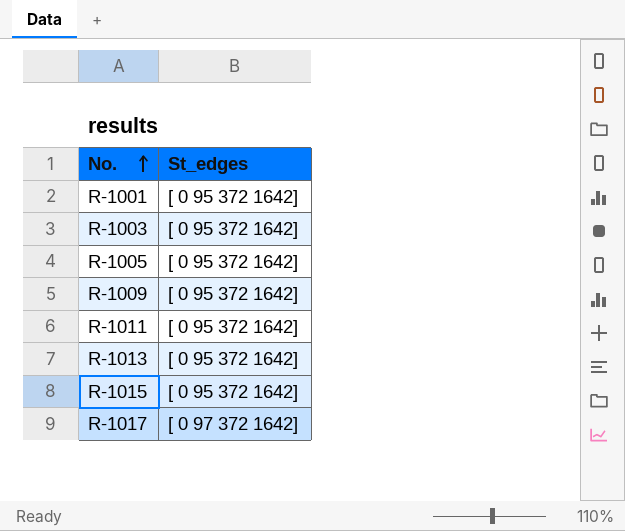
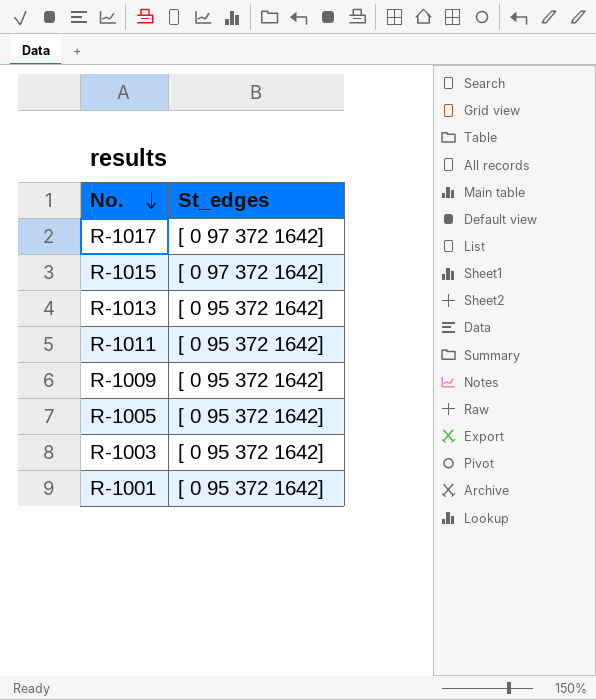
row order: No. ascending -> No. descending
R-1015 | St_edges: [ 0 95 372 1642] -> [ 0 97 372 1642]

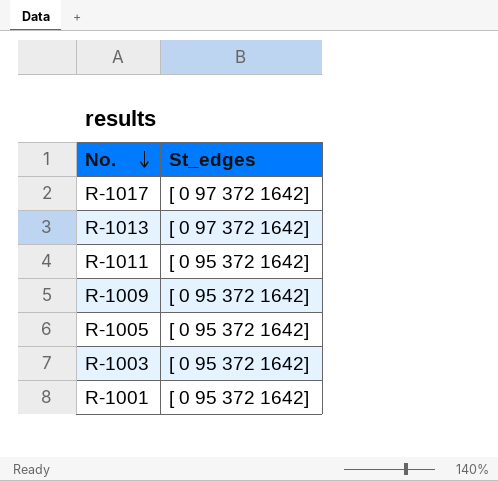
row R-1015: [ 0 97 372 1642] -> none
R-1013 | St_edges: [ 0 95 372 1642] -> [ 0 97 372 1642]

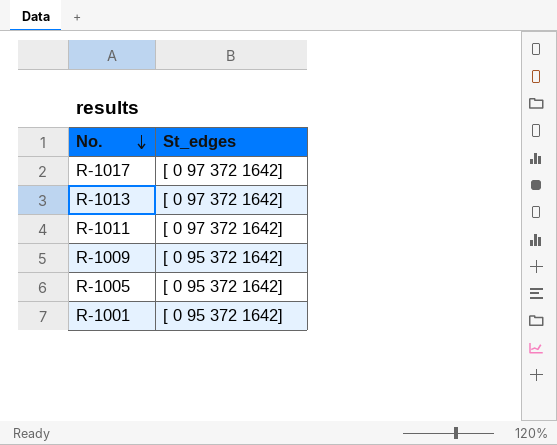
row R-1003: [ 0 95 372 1642] -> none
R-1011 | St_edges: [ 0 95 372 1642] -> [ 0 97 372 1642]

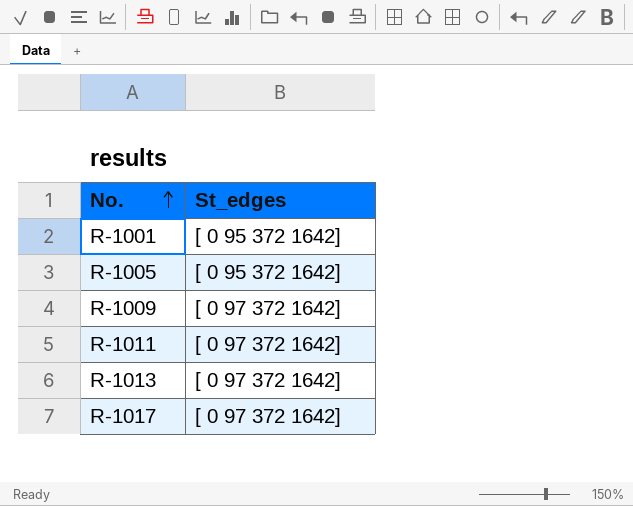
row order: No. descending -> No. ascending
R-1009 | St_edges: [ 0 95 372 1642] -> [ 0 97 372 1642]

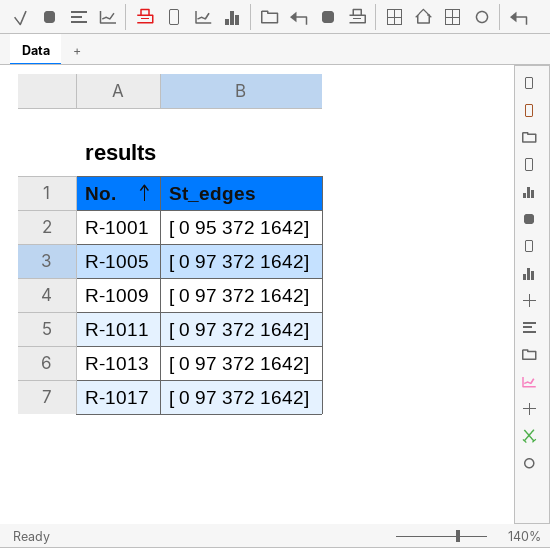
R-1005 | St_edges: [ 0 95 372 1642] -> [ 0 97 372 1642]

